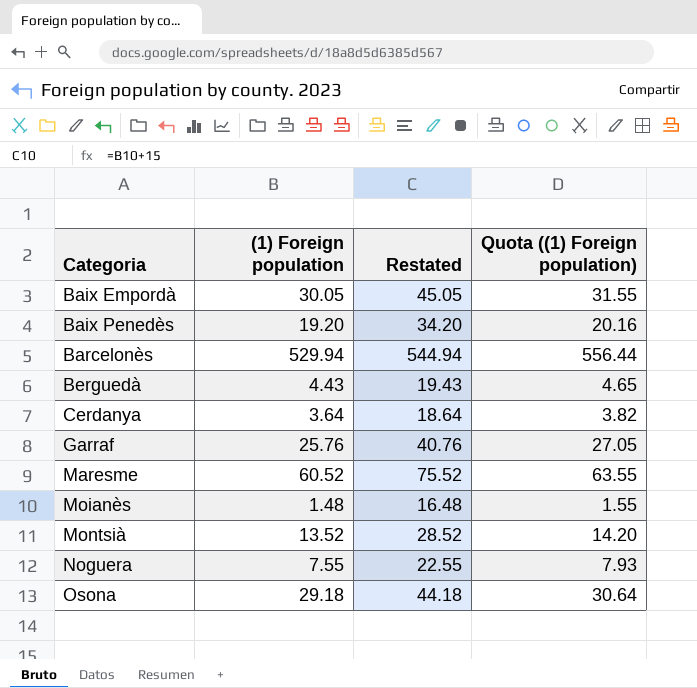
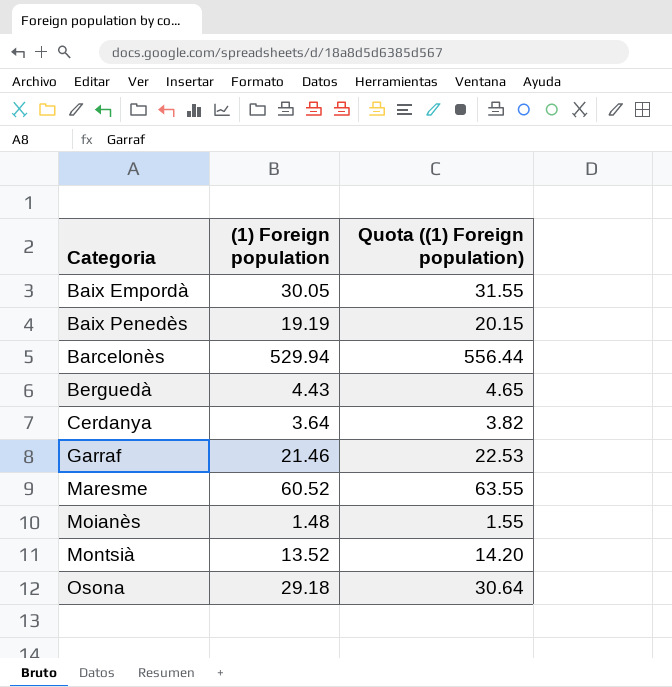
column Restated | formula: [(1) Foreign population] + 15 -> none
row Noguera: 7.55 | 22.55 | 7.93 -> none
Baix Penedès | (1) Foreign population: 19.20 -> 19.19
Baix Penedès | Quota ((1) Foreign population): 20.16 -> 20.15
Garraf | (1) Foreign population: 25.76 -> 21.46
Garraf | Quota ((1) Foreign population): 27.05 -> 22.53

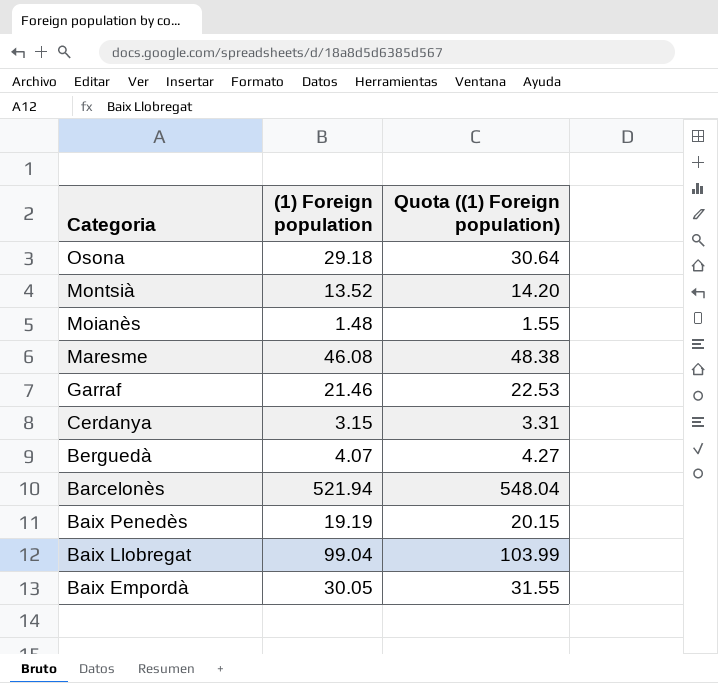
row order: Categoria ascending -> Categoria descending
Maresme | (1) Foreign population: 60.52 -> 46.08
Maresme | Quota ((1) Foreign population): 63.55 -> 48.38
Cerdanya | (1) Foreign population: 3.64 -> 3.15
Cerdanya | Quota ((1) Foreign population): 3.82 -> 3.31
Berguedà | (1) Foreign population: 4.43 -> 4.07
Berguedà | Quota ((1) Foreign population): 4.65 -> 4.27
Barcelonès | (1) Foreign population: 529.94 -> 521.94
Barcelonès | Quota ((1) Foreign population): 556.44 -> 548.04
row Baix Llobregat: none -> 99.04 | 103.99

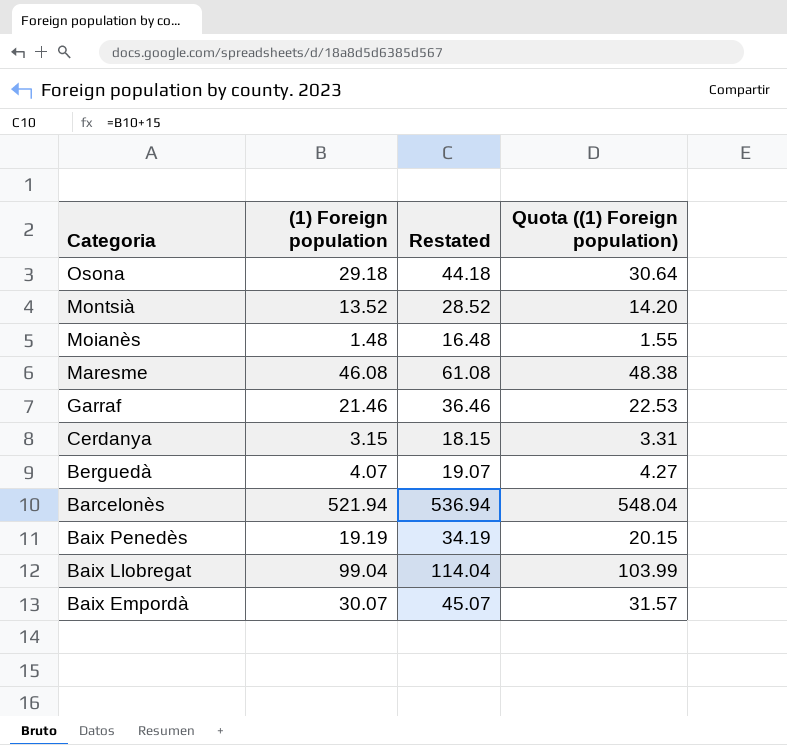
column Restated | formula: none -> [(1) Foreign population] + 15
Baix Empordà | (1) Foreign population: 30.05 -> 30.07
Baix Empordà | Quota ((1) Foreign population): 31.55 -> 31.57

